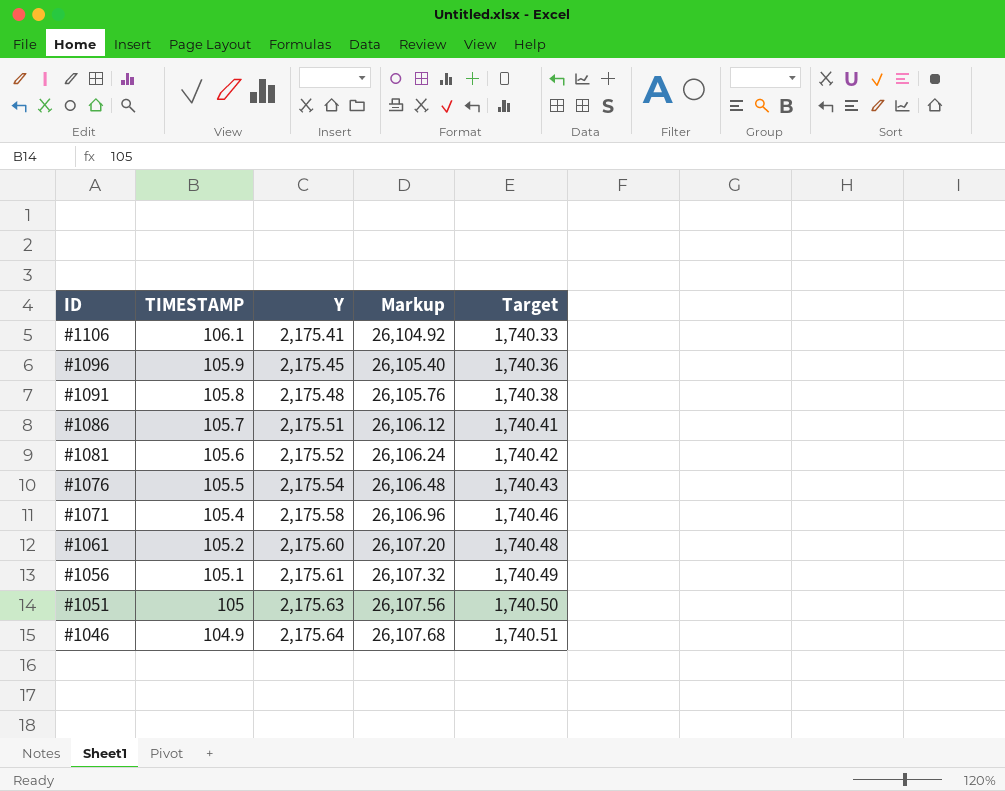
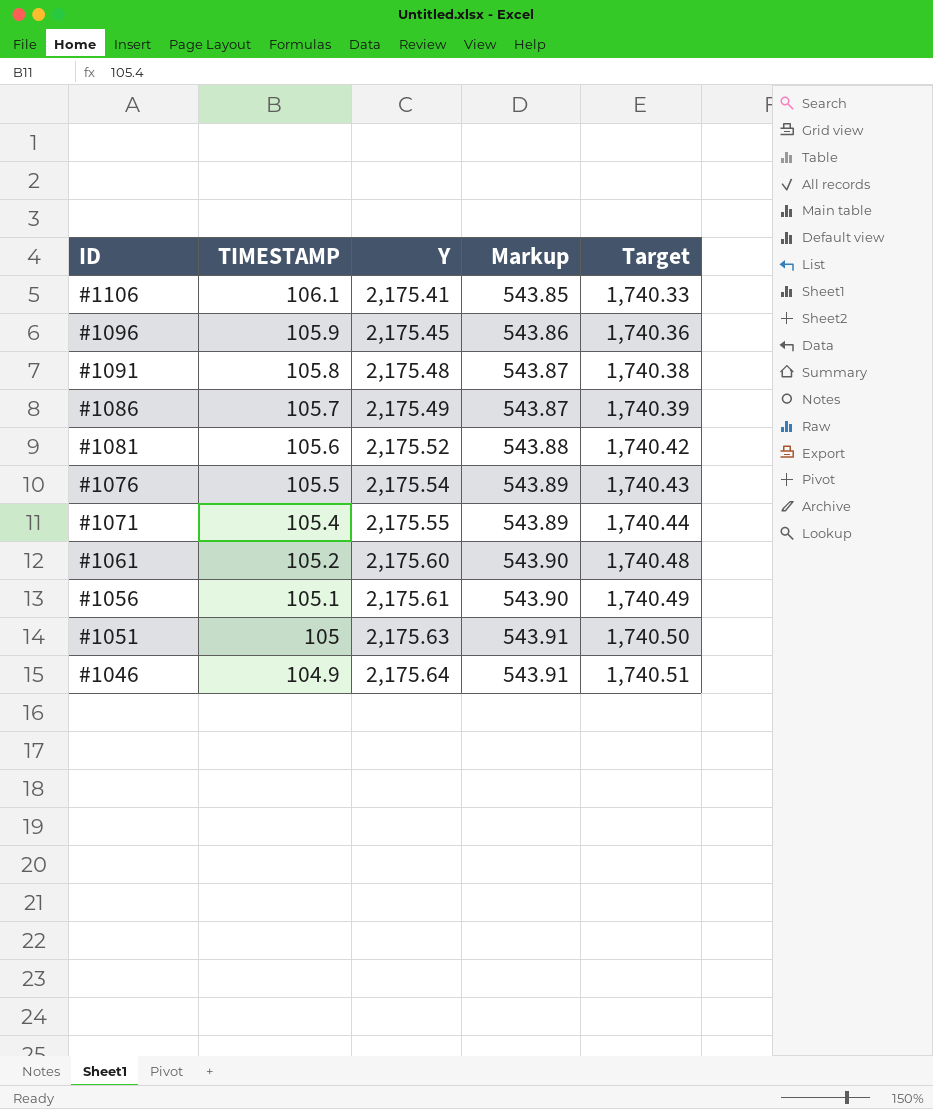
column Markup | formula: [Y] * 12 -> [Y] * 0.25
#1086 | Y: 2,175.51 -> 2,175.49
#1086 | Target: 1,740.41 -> 1,740.39
#1071 | Y: 2,175.58 -> 2,175.55
#1071 | Target: 1,740.46 -> 1,740.44

